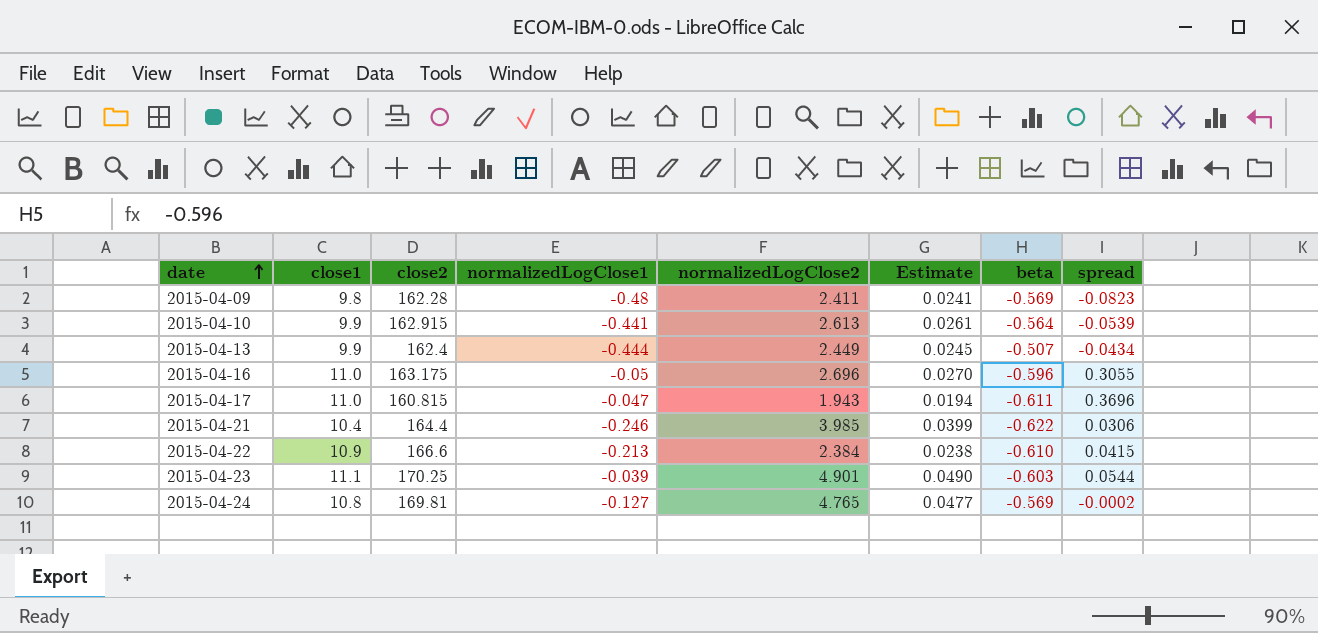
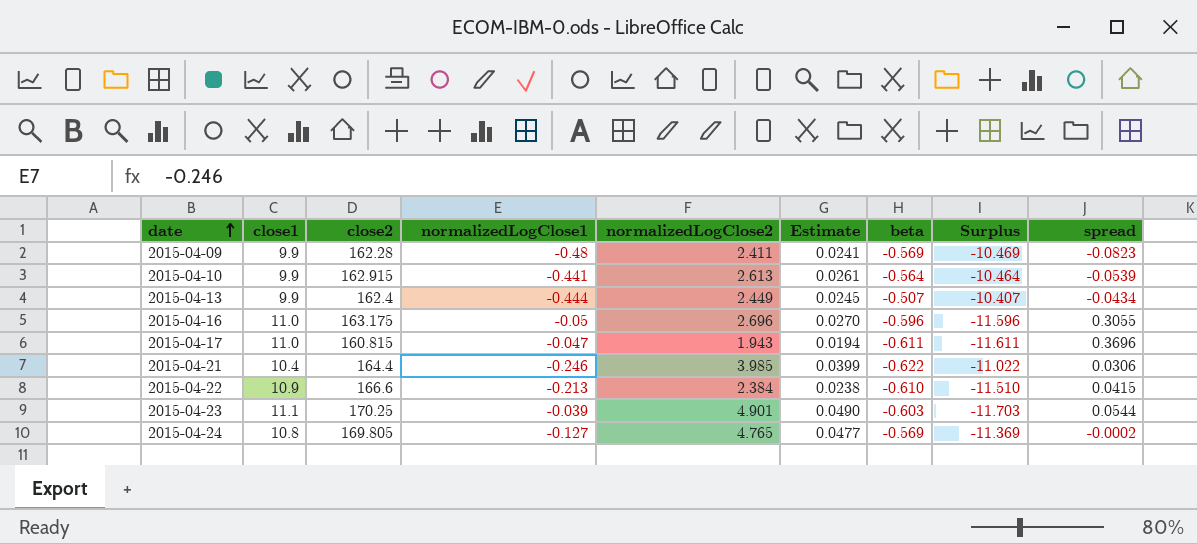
column Surplus | formula: none -> [beta] - [close1]
2015-04-09 | close1: 9.8 -> 9.9
2015-04-24 | close2: 169.81 -> 169.805

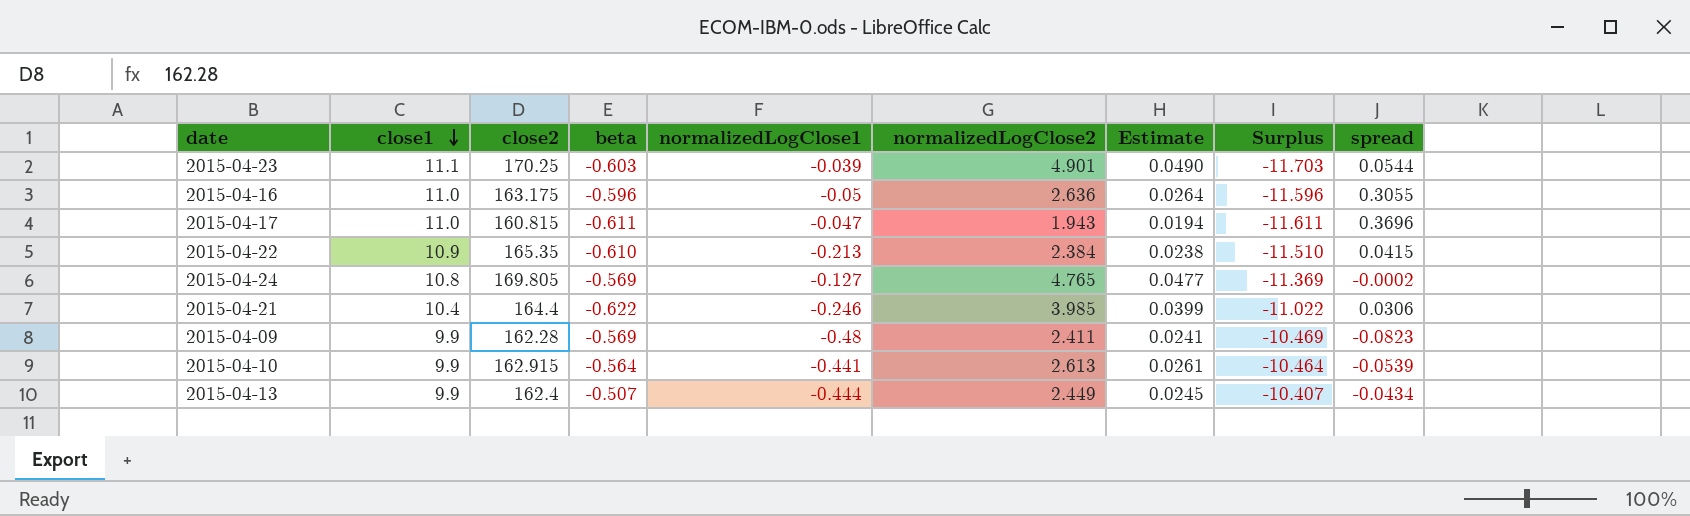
row order: date ascending -> close1 descending
column beta | position: 7 -> 4
2015-04-16 | normalizedLogClose2: 2.696 -> 2.636
2015-04-16 | Estimate: 0.0270 -> 0.0264
2015-04-22 | close2: 166.6 -> 165.35

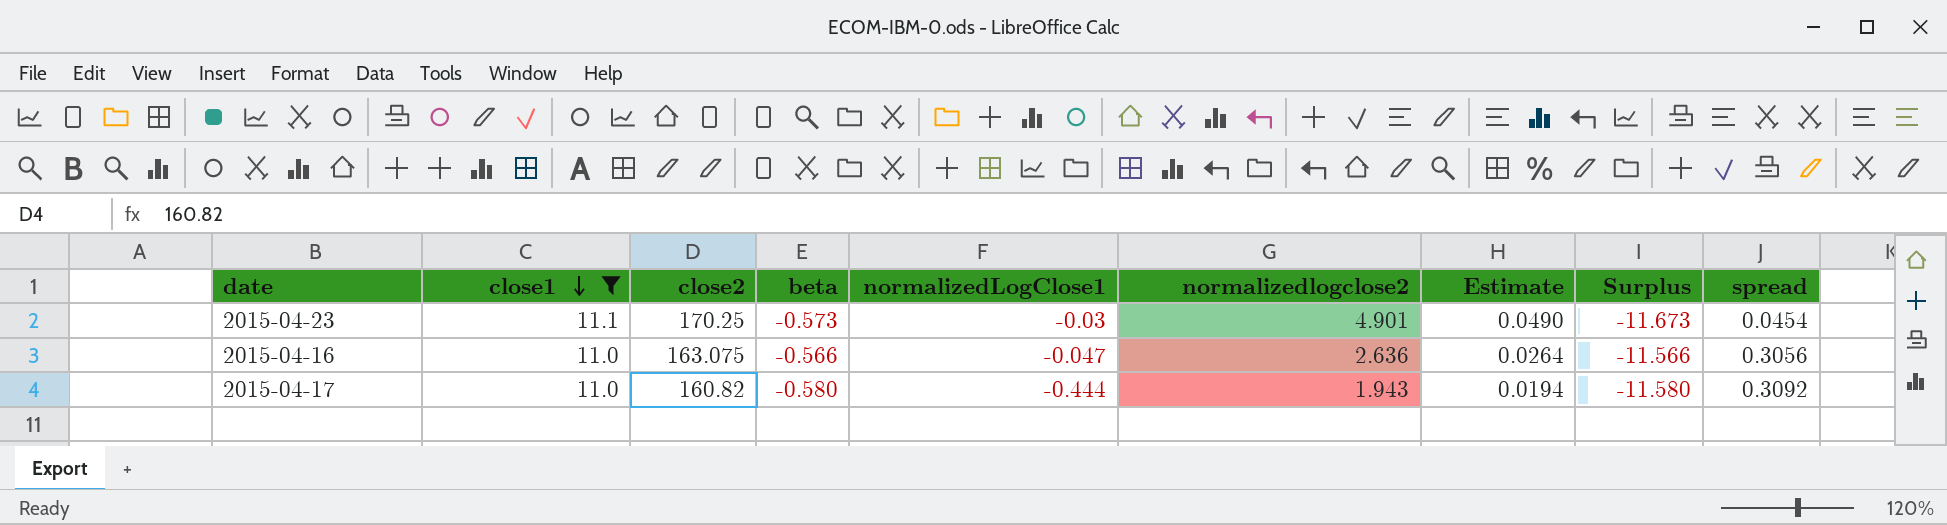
filter: none -> close1 >= 11.0
column name: normalizedLogClose2 -> normalizedlogclose2
2015-04-23 | beta: -0.603 -> -0.573
2015-04-23 | normalizedLogClose1: -0.039 -> -0.03
2015-04-23 | Surplus: -11.703 -> -11.673
2015-04-23 | spread: 0.0544 -> 0.0454
2015-04-16 | close2: 163.175 -> 163.075
2015-04-16 | beta: -0.596 -> -0.566
2015-04-16 | normalizedLogClose1: -0.05 -> -0.047
2015-04-16 | Surplus: -11.596 -> -11.566
2015-04-16 | spread: 0.3055 -> 0.3056
2015-04-17 | close2: 160.815 -> 160.82
2015-04-17 | beta: -0.611 -> -0.580
2015-04-17 | normalizedLogClose1: -0.047 -> -0.444
2015-04-17 | Surplus: -11.611 -> -11.580
2015-04-17 | spread: 0.3696 -> 0.3092

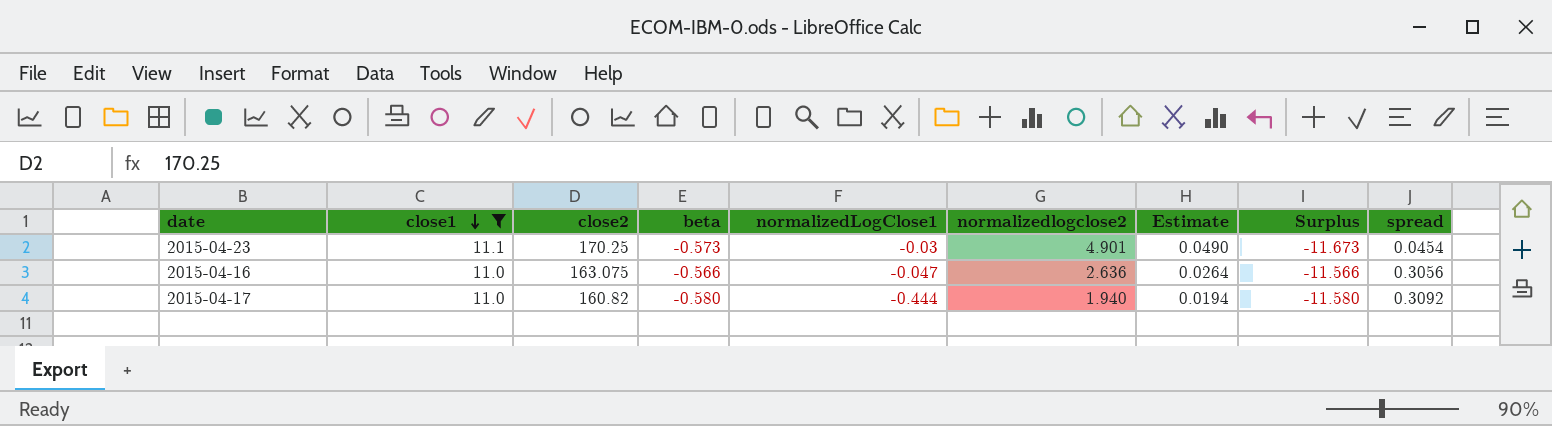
2015-04-17 | normalizedlogclose2: 1.943 -> 1.940

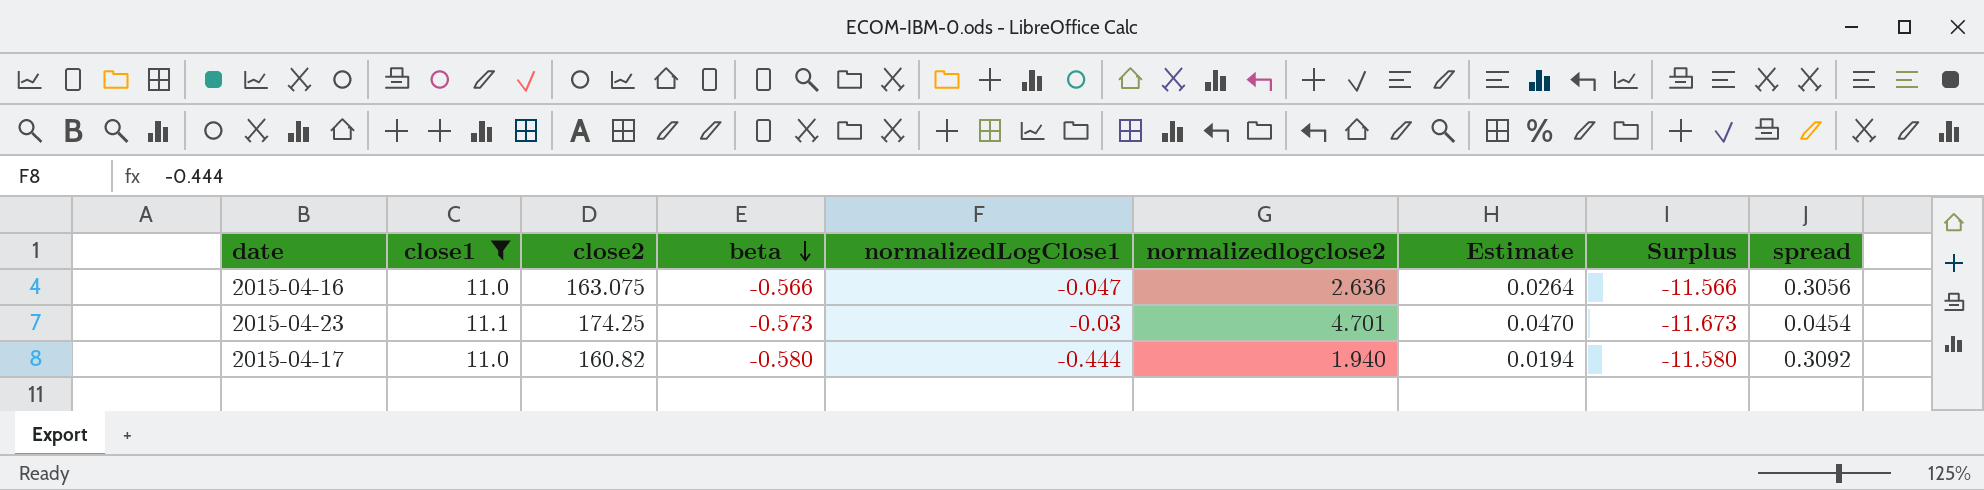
row order: close1 descending -> beta descending
2015-04-23 | close2: 170.25 -> 174.25
2015-04-23 | normalizedlogclose2: 4.901 -> 4.701
2015-04-23 | Estimate: 0.0490 -> 0.0470

